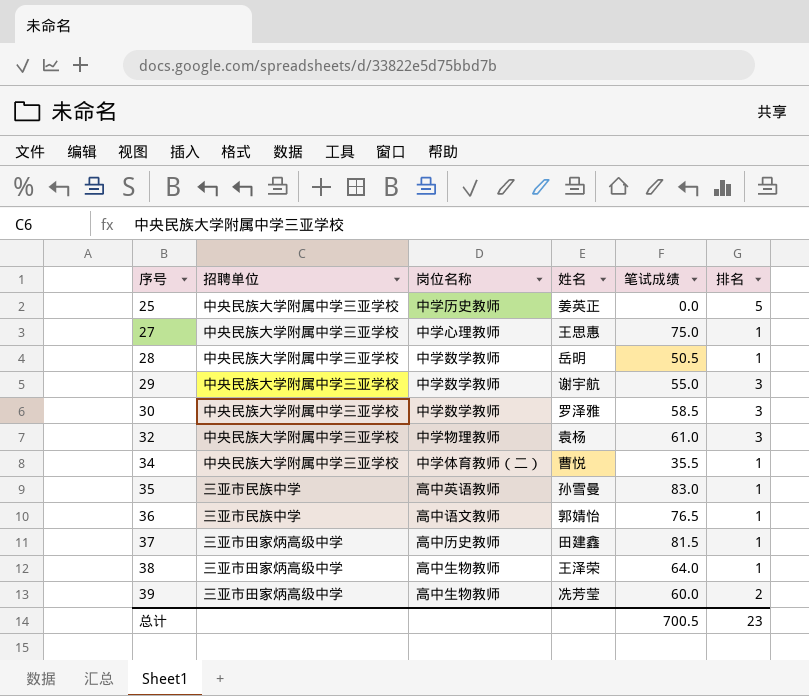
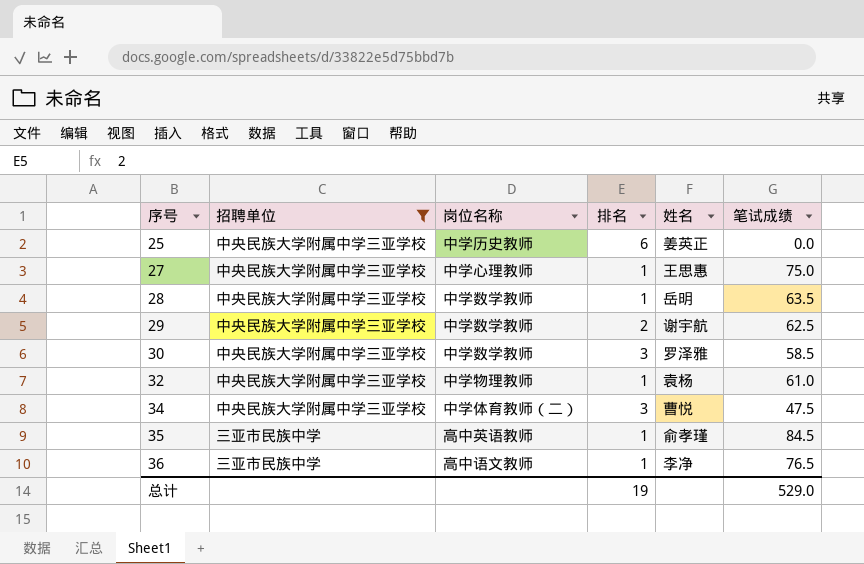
filter: none -> 招聘单位 != 三亚市田家炳高级中学
column 排名 | position: 6 -> 4
25 | 排名: 5 -> 6
28 | 笔试成绩: 50.5 -> 63.5
29 | 排名: 3 -> 2
29 | 笔试成绩: 55.0 -> 62.5
32 | 排名: 3 -> 1
34 | 排名: 1 -> 3
34 | 笔试成绩: 35.5 -> 47.5
35 | 姓名: 孙雪曼 -> 俞孝瑾
35 | 笔试成绩: 83.0 -> 84.5
36 | 姓名: 郭婧怡 -> 李净
总计 | 排名: 23 -> 19
总计 | 笔试成绩: 700.5 -> 529.0

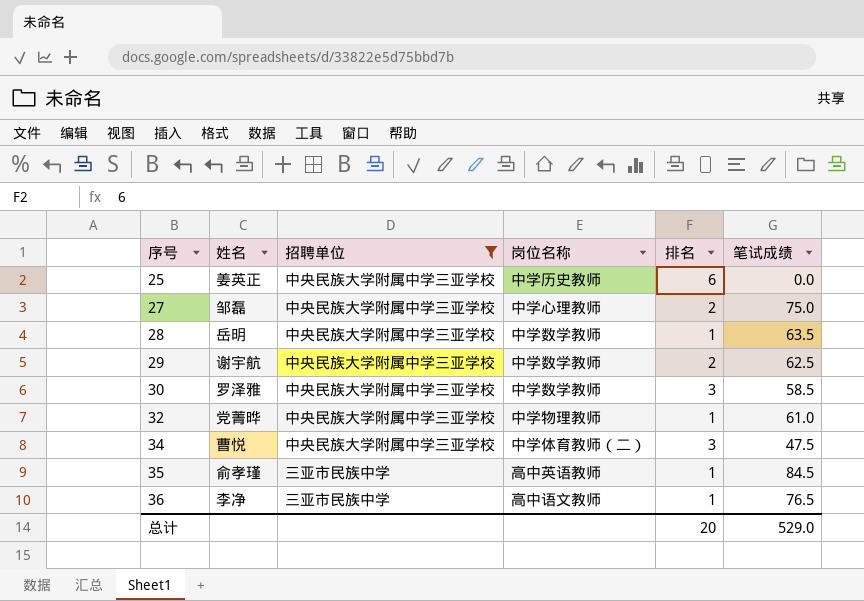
column 姓名 | position: 5 -> 2
27 | 姓名: 王思惠 -> 邹磊
27 | 排名: 1 -> 2
32 | 姓名: 袁杨 -> 党菁晔
总计 | 排名: 19 -> 20

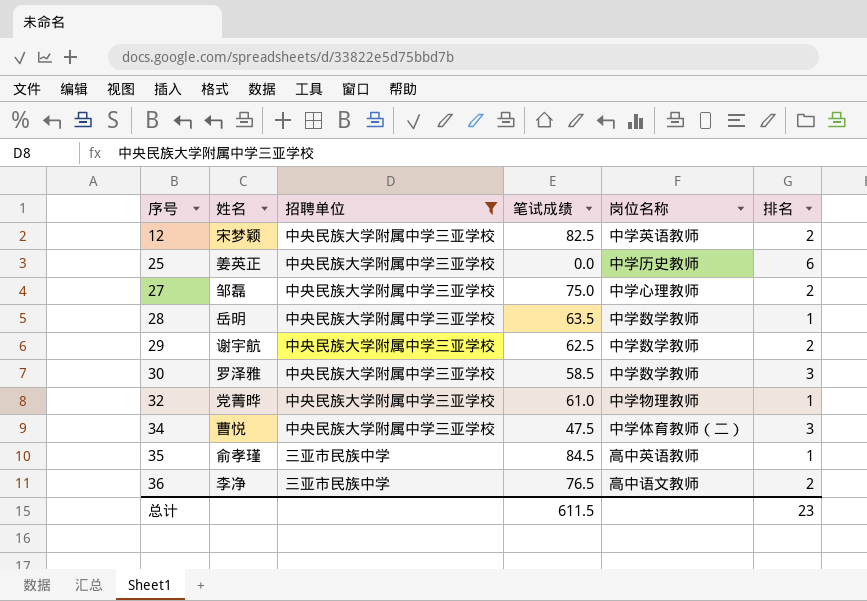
column 笔试成绩 | position: 6 -> 4
row 12: none -> 宋梦颖 | 中央民族大学附属中学三亚学校 | 82.5 | 中学英语教师 | 2
36 | 排名: 1 -> 2
总计 | 笔试成绩: 529.0 -> 611.5
总计 | 排名: 20 -> 23

